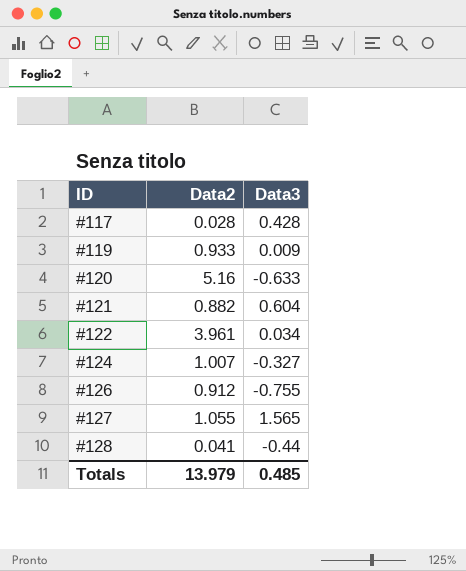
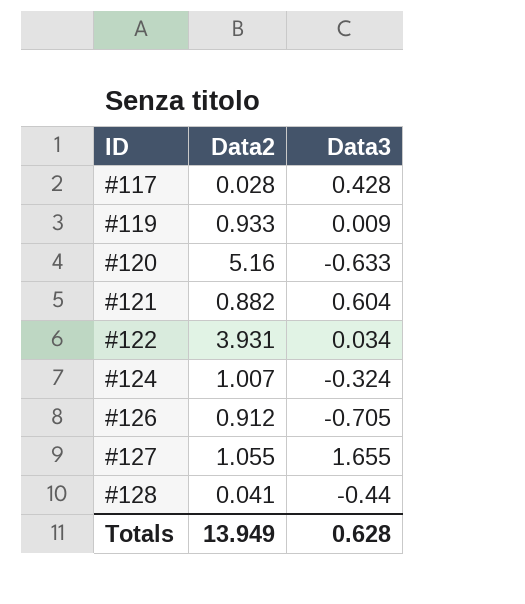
#122 | Data2: 3.961 -> 3.931
#124 | Data3: -0.327 -> -0.324
#126 | Data3: -0.755 -> -0.705
#127 | Data3: 1.565 -> 1.655
Totals | Data2: 13.979 -> 13.949
Totals | Data3: 0.485 -> 0.628

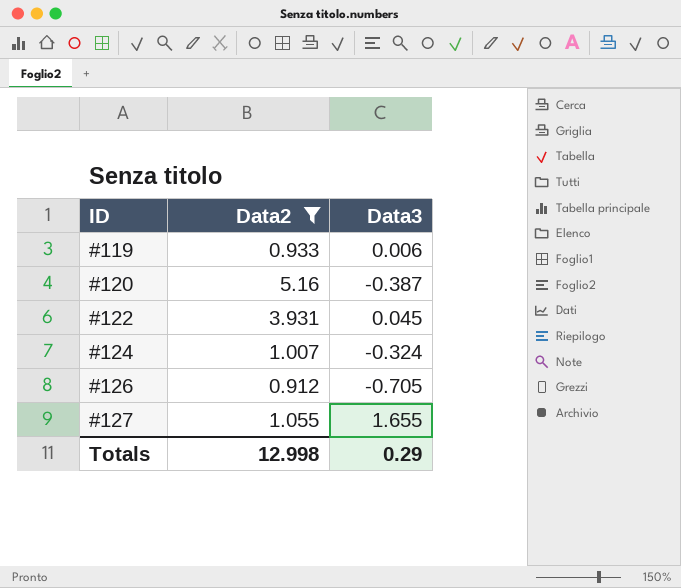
filter: none -> Data2 >= 0.912
#119 | Data3: 0.009 -> 0.006
#120 | Data3: -0.633 -> -0.387
#122 | Data3: 0.034 -> 0.045
Totals | Data2: 13.949 -> 12.998
Totals | Data3: 0.628 -> 0.29

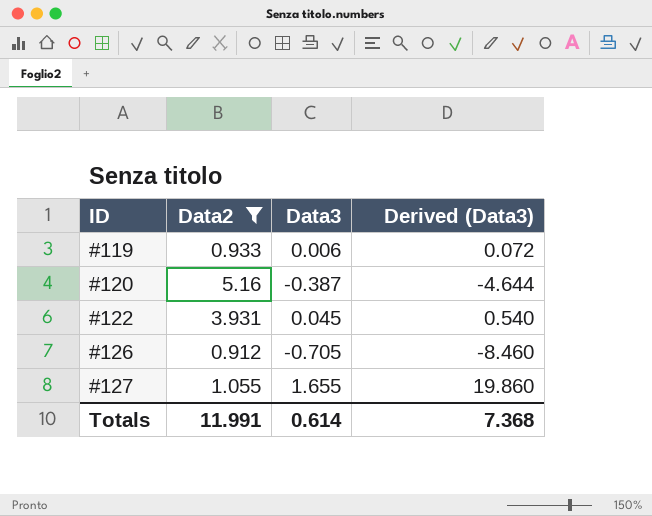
column Derived (Data3) | formula: none -> [Data3] * 12
row #124: 1.007 | -0.324 -> none
Totals | Data2: 12.998 -> 11.991
Totals | Data3: 0.29 -> 0.614

